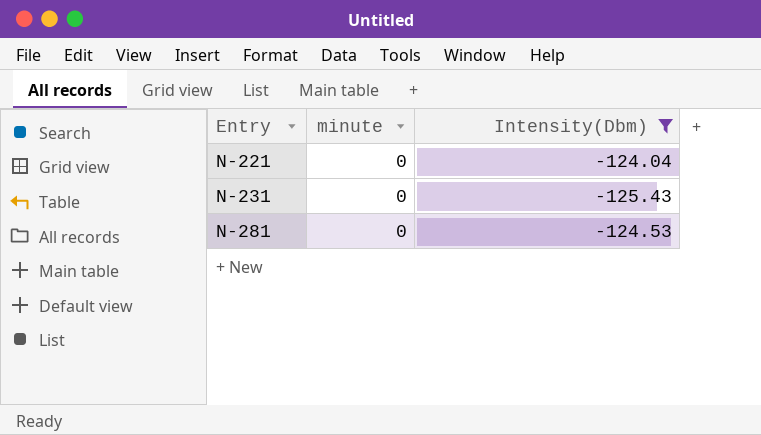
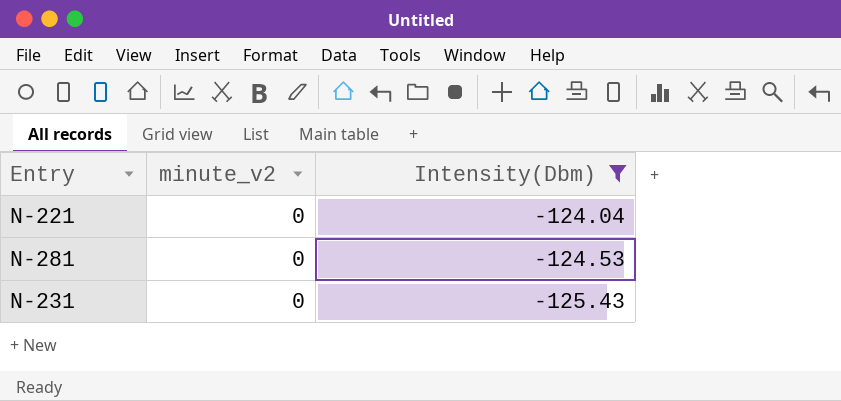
row order: Entry ascending -> Intensity(Dbm) descending
column name: minute -> minute_v2

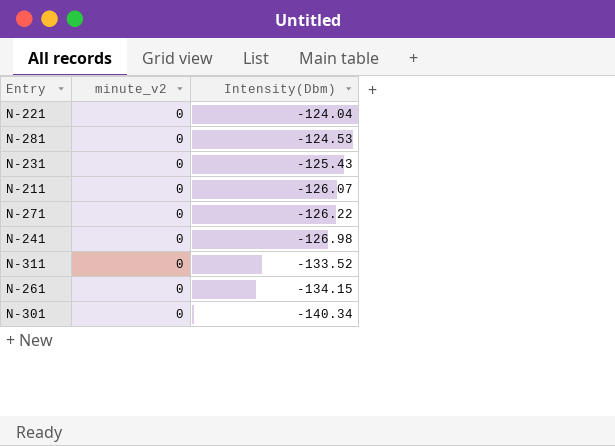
filter: Intensity(Dbm) >= -125.43 -> none

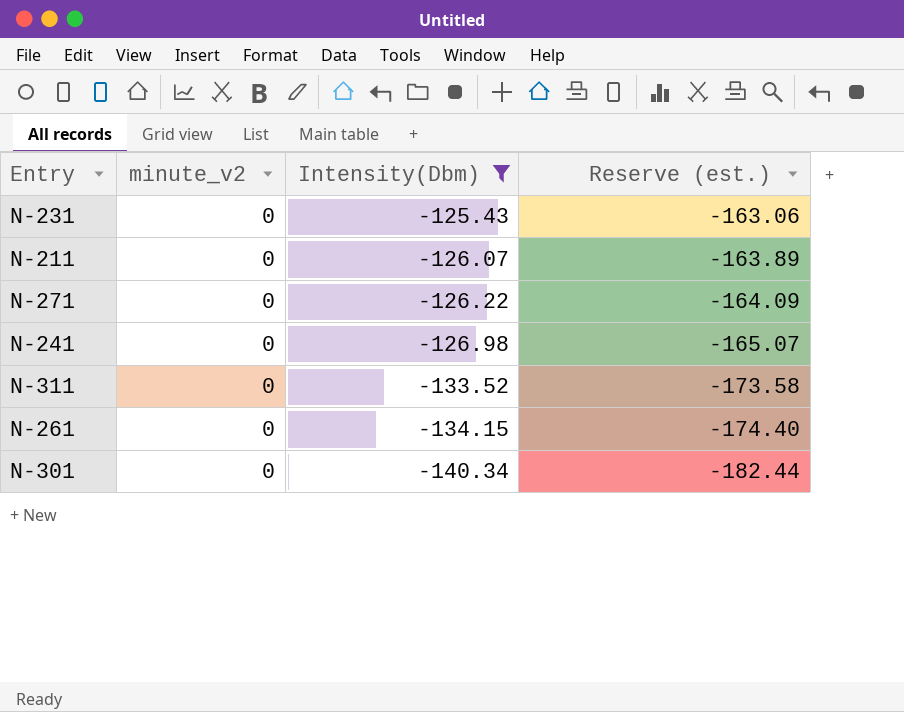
filter: none -> Intensity(Dbm) <= -125.43
column Reserve (est.) | formula: none -> [Intensity(Dbm)] * 1.3

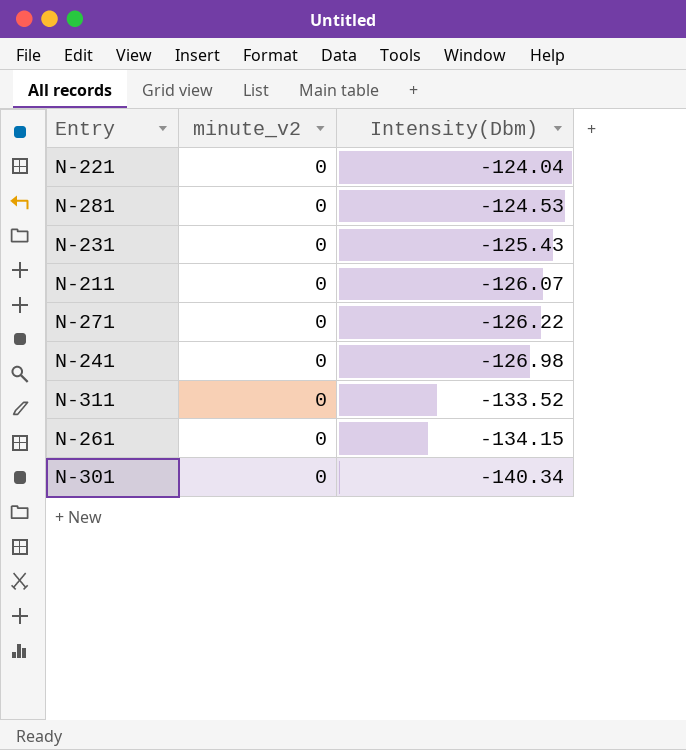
filter: Intensity(Dbm) <= -125.43 -> none
column Reserve (est.) | formula: [Intensity(Dbm)] * 1.3 -> none

